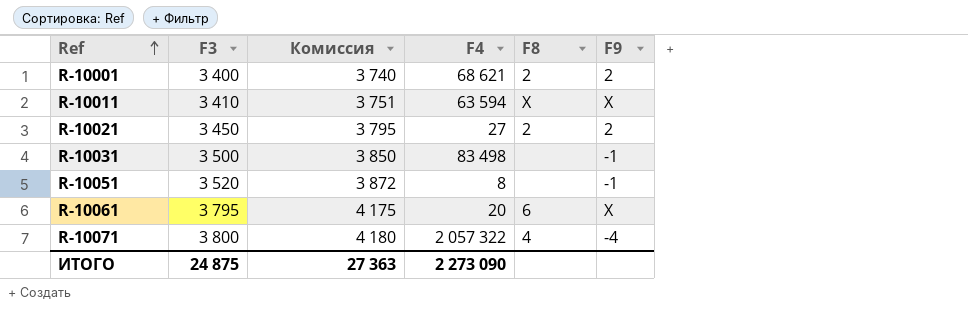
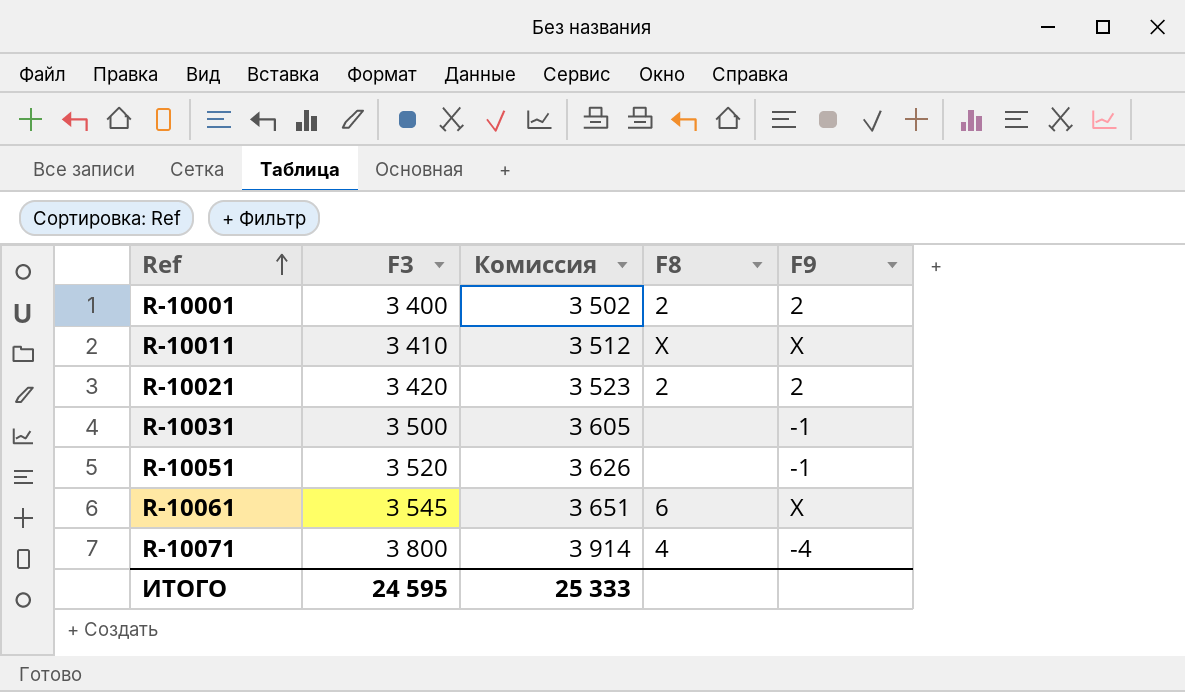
column F4 | position: 4 -> none
column Комиссия | formula: [F3] * 1,1 -> [F3] * 1,03
R-10021 | F3: 3 450 -> 3 420
R-10061 | F3: 3 795 -> 3 545
ИТОГО | F3: 24 875 -> 24 595
ИТОГО | Комиссия: 27 363 -> 25 333

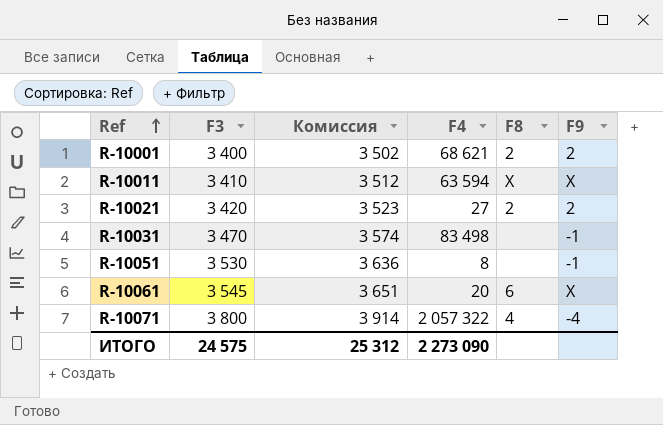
column F4 | position: none -> 4
R-10031 | F3: 3 500 -> 3 470
R-10031 | Комиссия: 3 605 -> 3 574
R-10051 | F3: 3 520 -> 3 530
R-10051 | Комиссия: 3 626 -> 3 636
ИТОГО | F3: 24 595 -> 24 575
ИТОГО | Комиссия: 25 333 -> 25 312

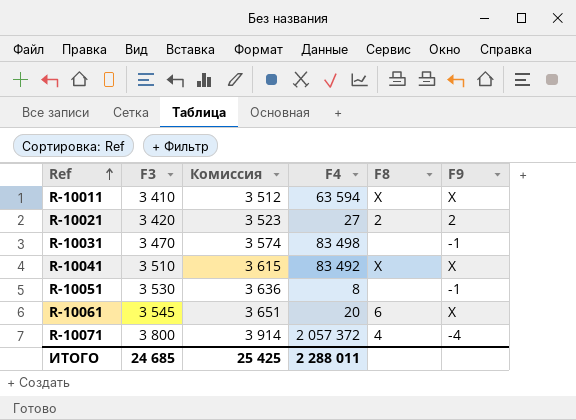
row R-10001: 3 400 | 3 502 | 68 621 | 2 | 2 -> none
row R-10041: none -> 3 510 | 3 615 | 83 492 | X | X
R-10071 | F4: 2 057 322 -> 2 057 372
ИТОГО | F3: 24 575 -> 24 685
ИТОГО | Комиссия: 25 312 -> 25 425
ИТОГО | F4: 2 273 090 -> 2 288 011

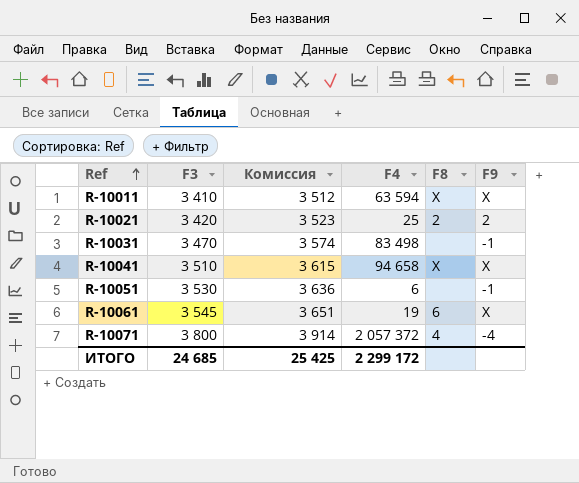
R-10021 | F4: 27 -> 25
R-10041 | F4: 83 492 -> 94 658
R-10051 | F4: 8 -> 6
R-10061 | F4: 20 -> 19
ИТОГО | F4: 2 288 011 -> 2 299 172

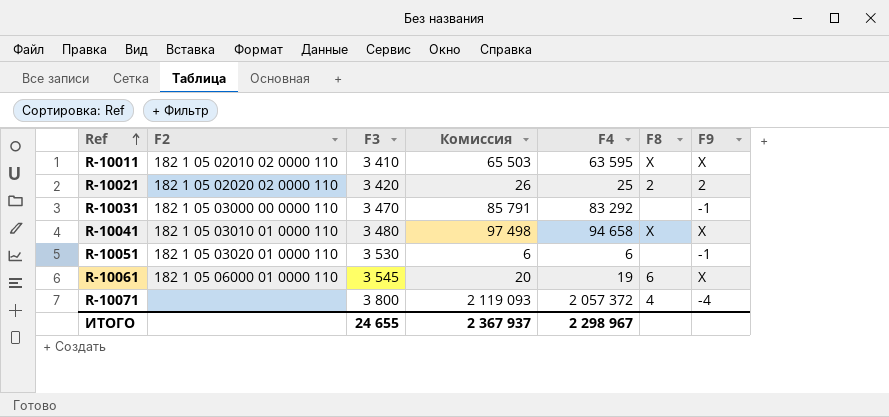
column F2 | position: none -> 2
column Комиссия | formula: [F3] * 1,03 -> [F4] * 1,03
R-10011 | F4: 63 594 -> 63 595
R-10031 | F4: 83 498 -> 83 292
R-10041 | F3: 3 510 -> 3 480
ИТОГО | F3: 24 685 -> 24 655
ИТОГО | Комиссия: 25 425 -> 2 367 937
ИТОГО | F4: 2 299 172 -> 2 298 967

